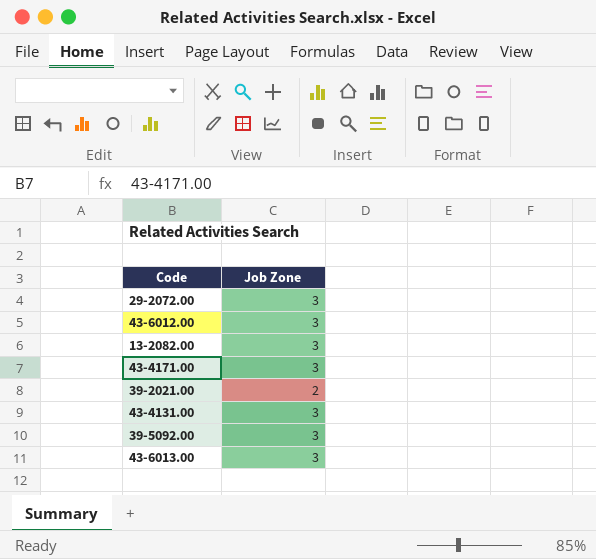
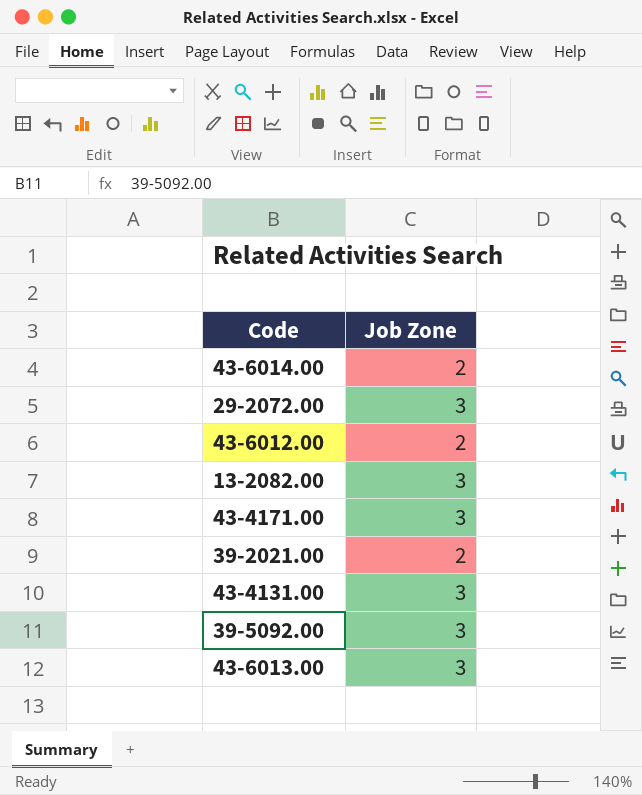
row 43-6014.00: none -> 2
43-6012.00 | Job Zone: 3 -> 2

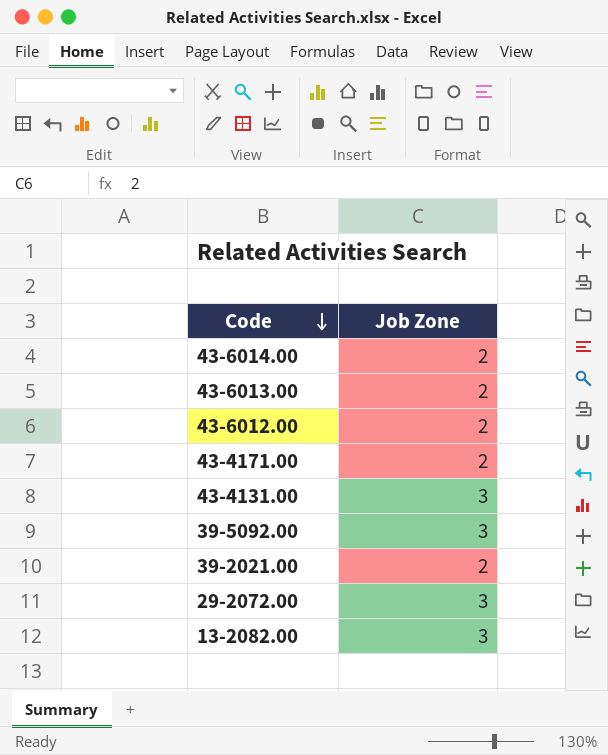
row order: none -> Code descending
43-6013.00 | Job Zone: 3 -> 2
43-4171.00 | Job Zone: 3 -> 2

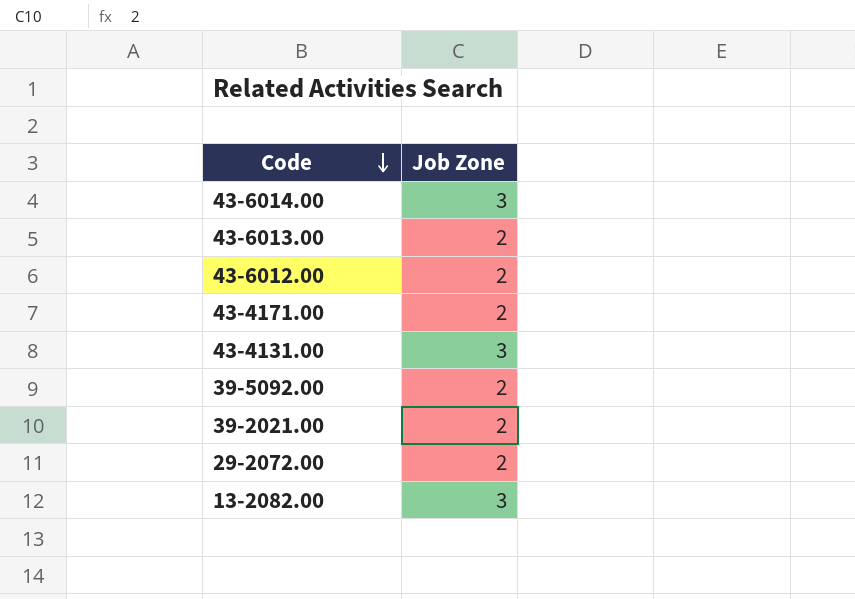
43-6014.00 | Job Zone: 2 -> 3
39-5092.00 | Job Zone: 3 -> 2
29-2072.00 | Job Zone: 3 -> 2

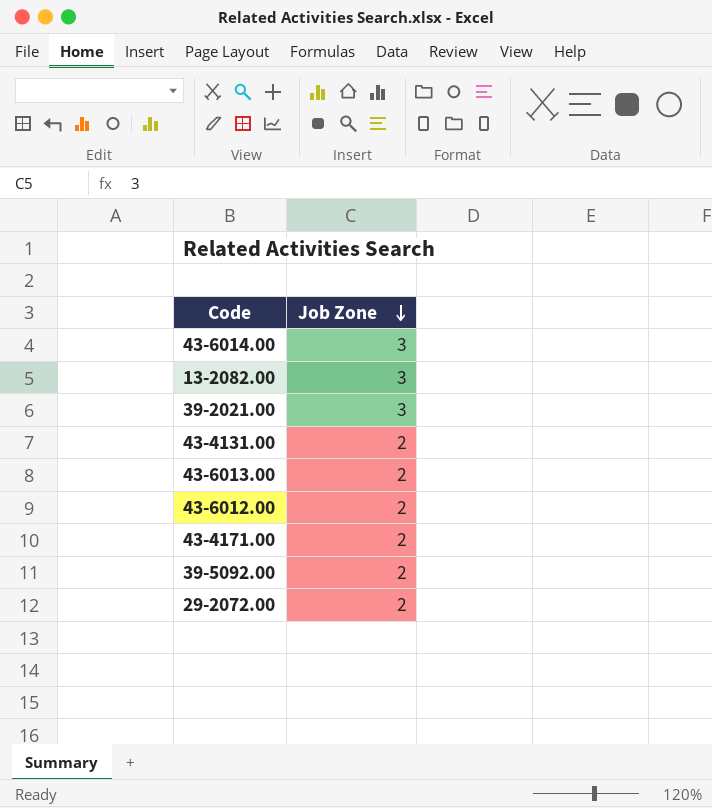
row order: Code descending -> Job Zone descending
39-2021.00 | Job Zone: 2 -> 3
43-4131.00 | Job Zone: 3 -> 2

